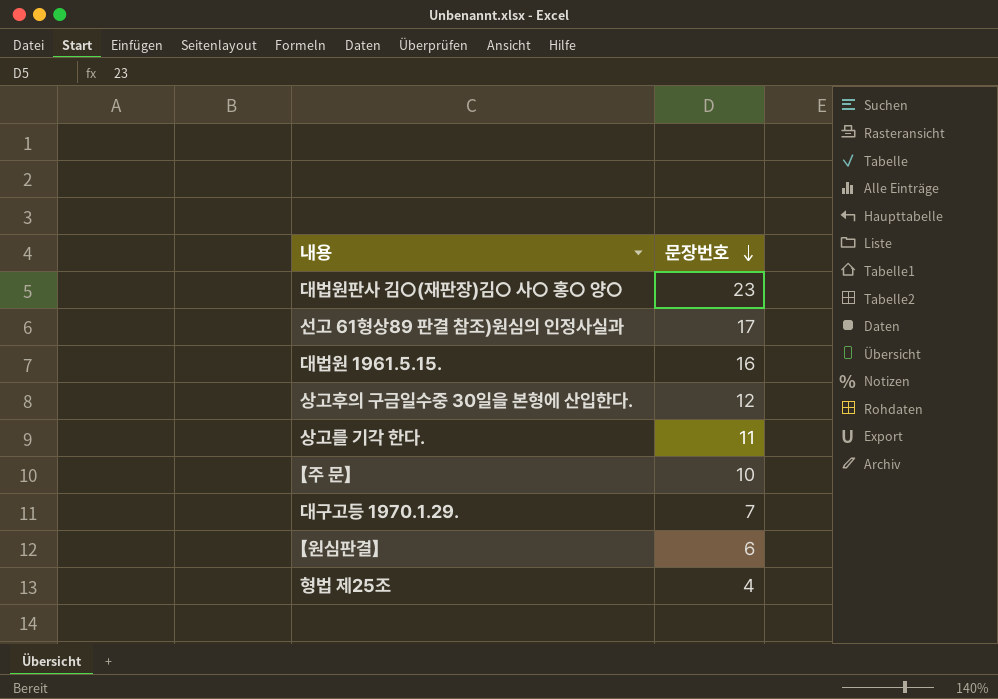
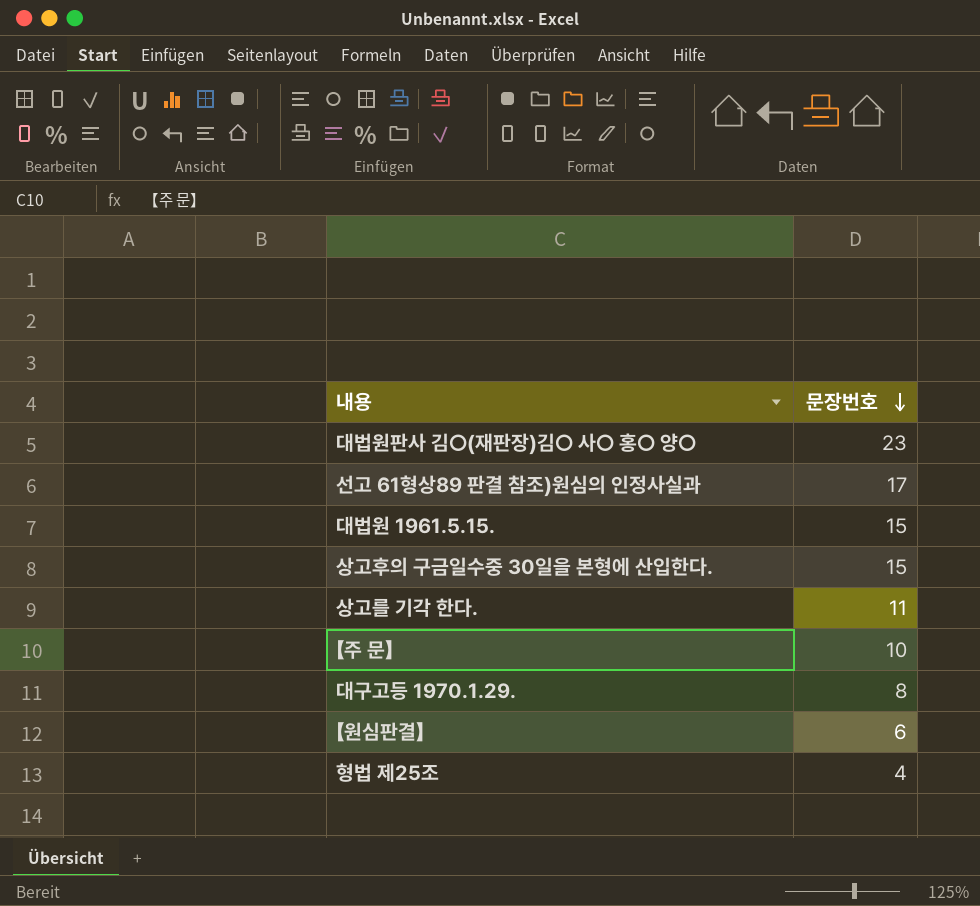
대법원 1961.5.15. | 문장번호: 16 -> 15
상고후의 구금일수중 30일을 본형에 산입한다. | 문장번호: 12 -> 15
대구고등 1970.1.29. | 문장번호: 7 -> 8

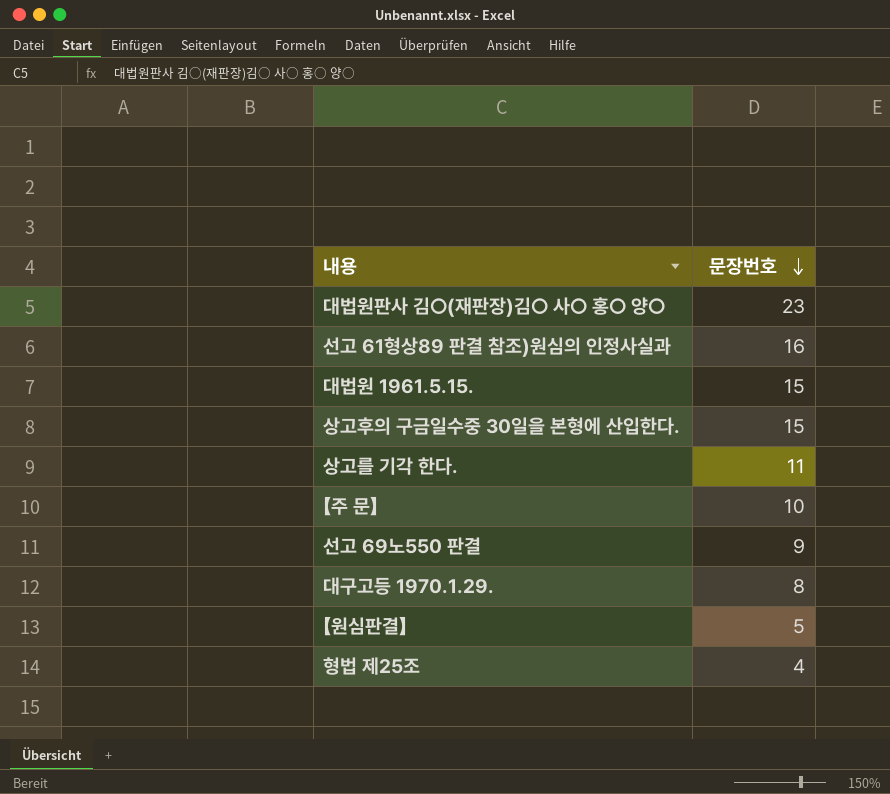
선고 61형상89 판결 참조)원심의 인정사실과 | 문장번호: 17 -> 16
row 선고 69노550 판결: none -> 9
【원심판결】 | 문장번호: 6 -> 5

